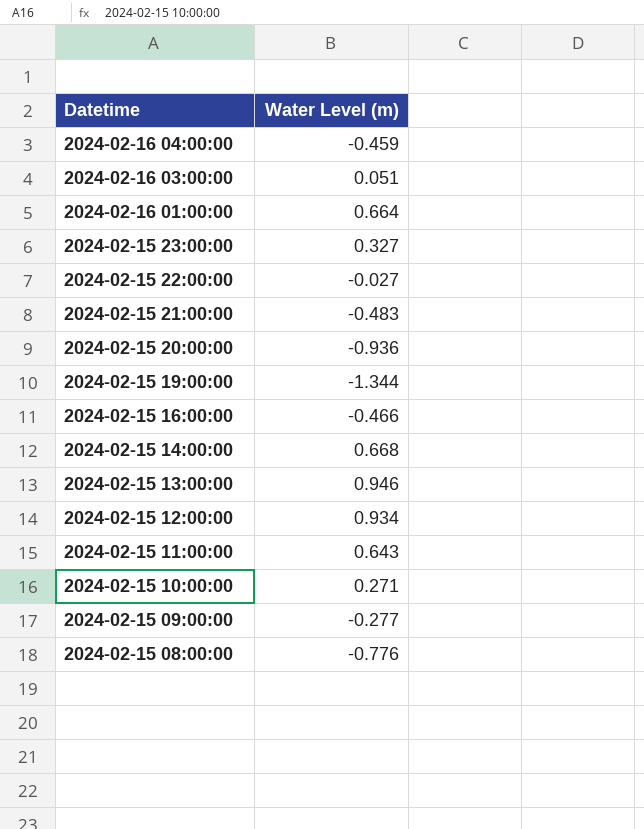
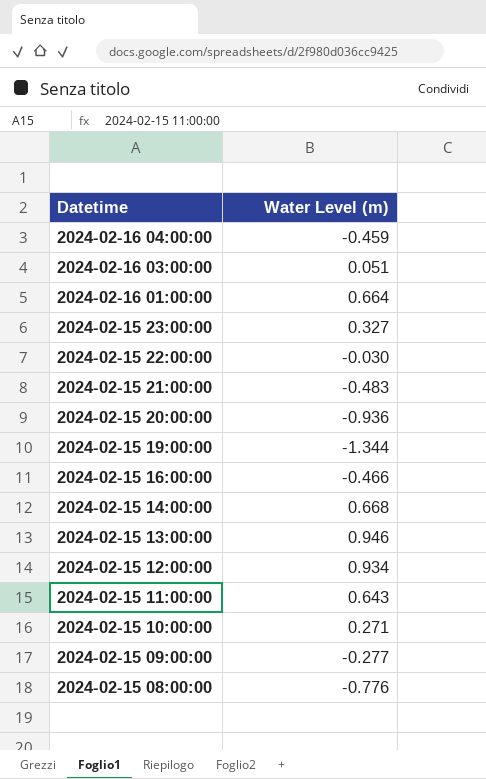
2024-02-15 22:00:00 | Water Level (m): -0.027 -> -0.030

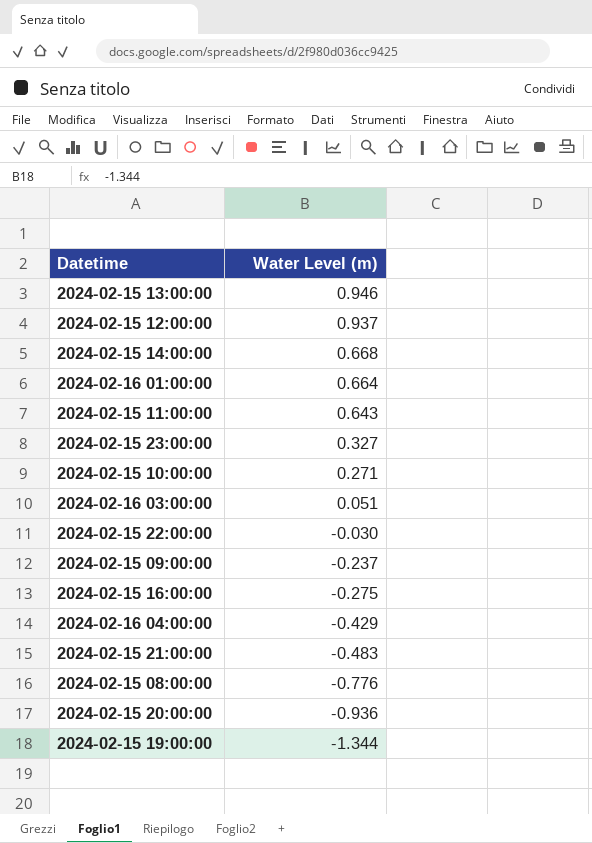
row order: Datetime descending -> Water Level (m) descending
2024-02-15 12:00:00 | Water Level (m): 0.934 -> 0.937
2024-02-15 09:00:00 | Water Level (m): -0.277 -> -0.237
2024-02-15 16:00:00 | Water Level (m): -0.466 -> -0.275
2024-02-16 04:00:00 | Water Level (m): -0.459 -> -0.429

